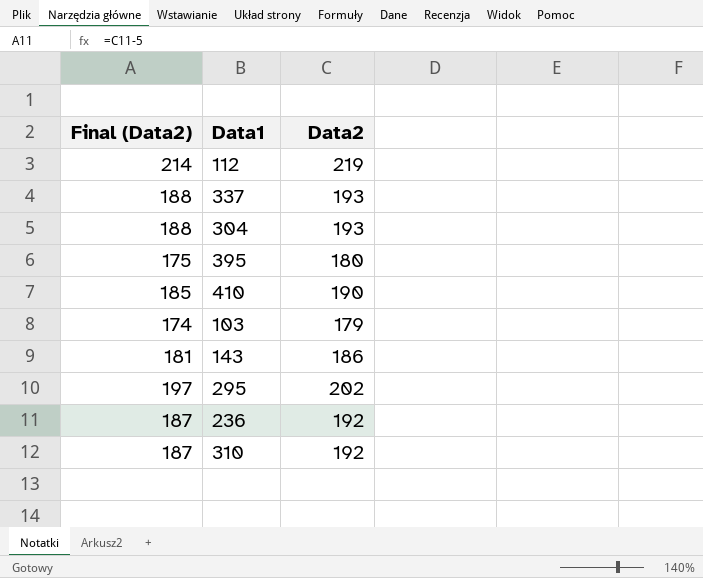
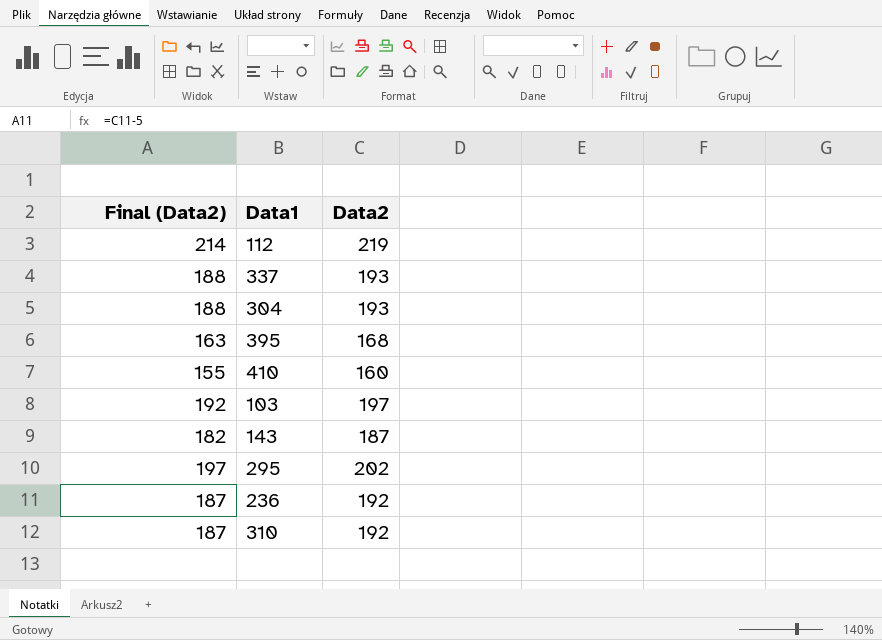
395 | Final (Data2): 175 -> 163
395 | Data2: 180 -> 168
410 | Final (Data2): 185 -> 155
410 | Data2: 190 -> 160
103 | Final (Data2): 174 -> 192
103 | Data2: 179 -> 197
143 | Final (Data2): 181 -> 182
143 | Data2: 186 -> 187

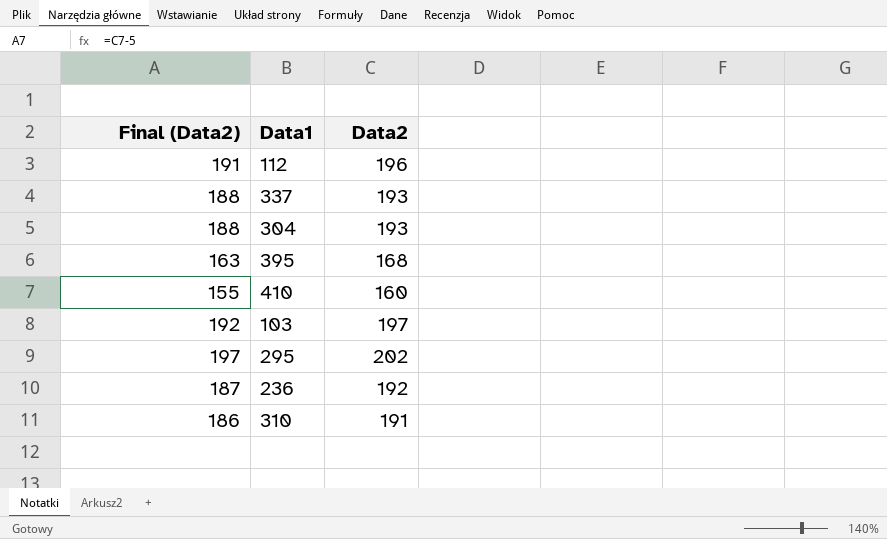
row 143: 182 | 187 -> none
112 | Final (Data2): 214 -> 191
112 | Data2: 219 -> 196
310 | Final (Data2): 187 -> 186
310 | Data2: 192 -> 191

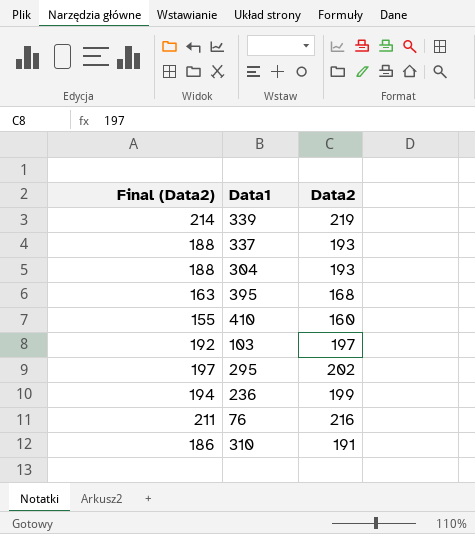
row 112: 191 | 196 -> none
row 339: none -> 214 | 219
236 | Final (Data2): 187 -> 194
236 | Data2: 192 -> 199
row 76: none -> 211 | 216

